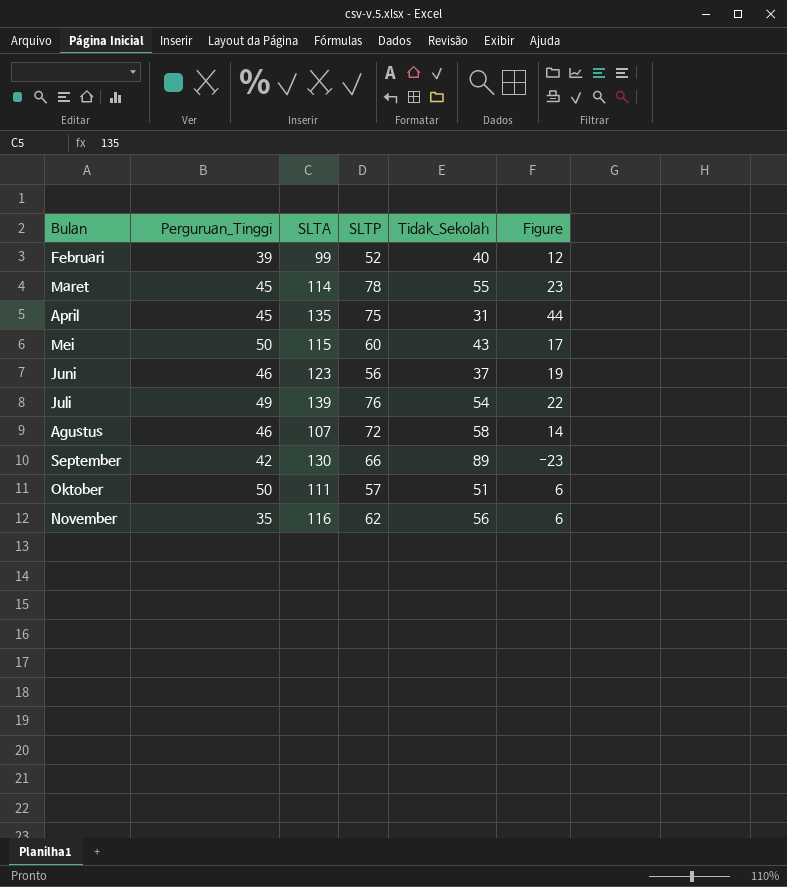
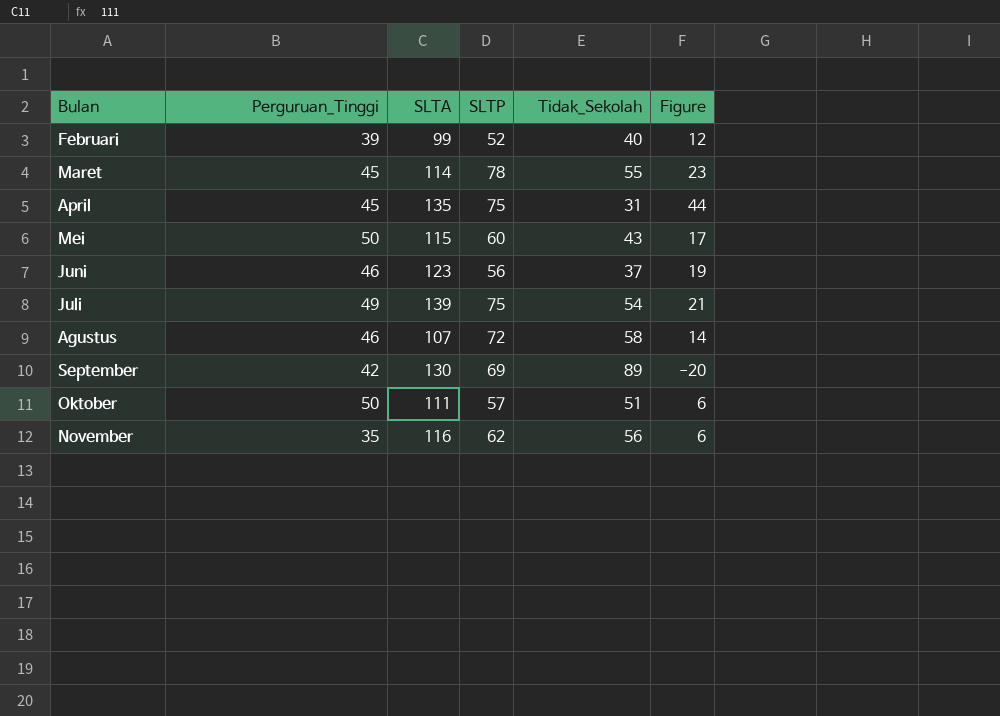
Juli | SLTP: 76 -> 75
Juli | Figure: 22 -> 21
September | SLTP: 66 -> 69
September | Figure: -23 -> -20

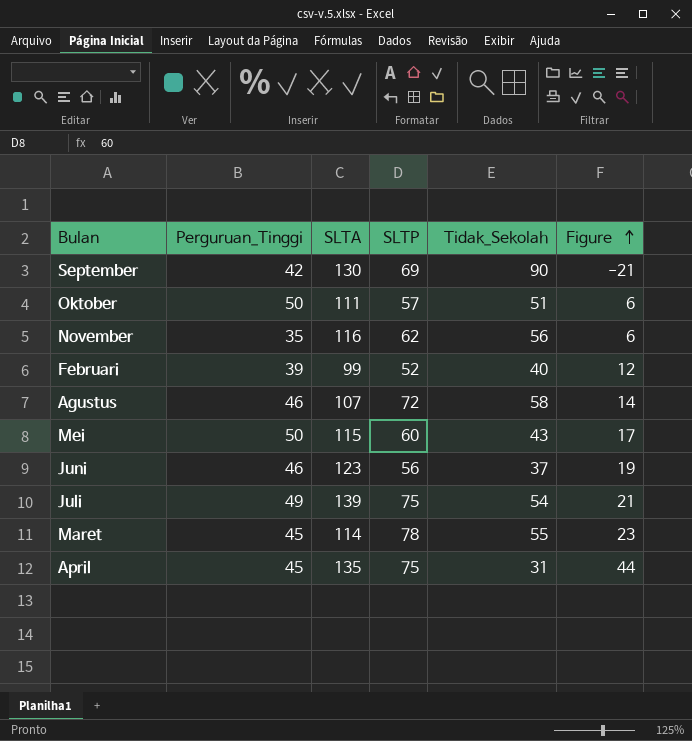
row order: none -> Figure ascending
September | Tidak_Sekolah: 89 -> 90
September | Figure: -20 -> -21

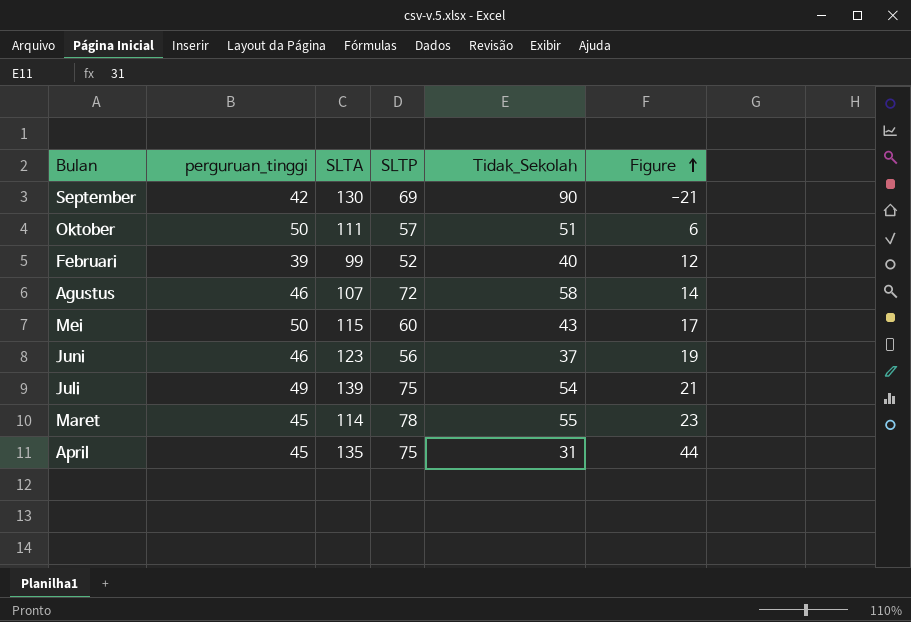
column name: Perguruan_Tinggi -> perguruan_tinggi
row November: 35 | 116 | 62 | 56 | 6 -> none

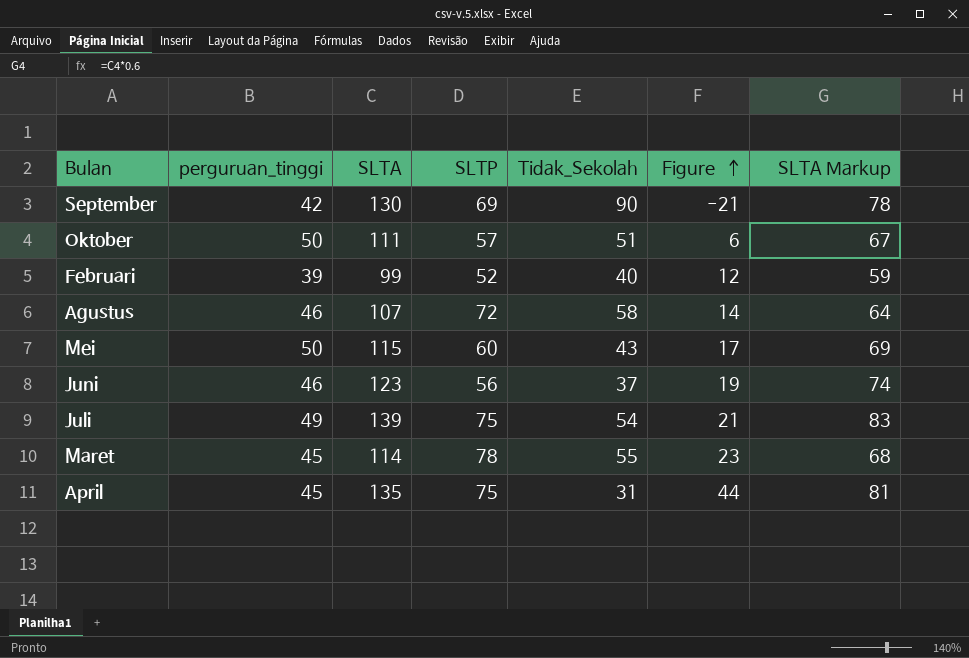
column SLTA Markup | formula: none -> [SLTA] * 0.6

